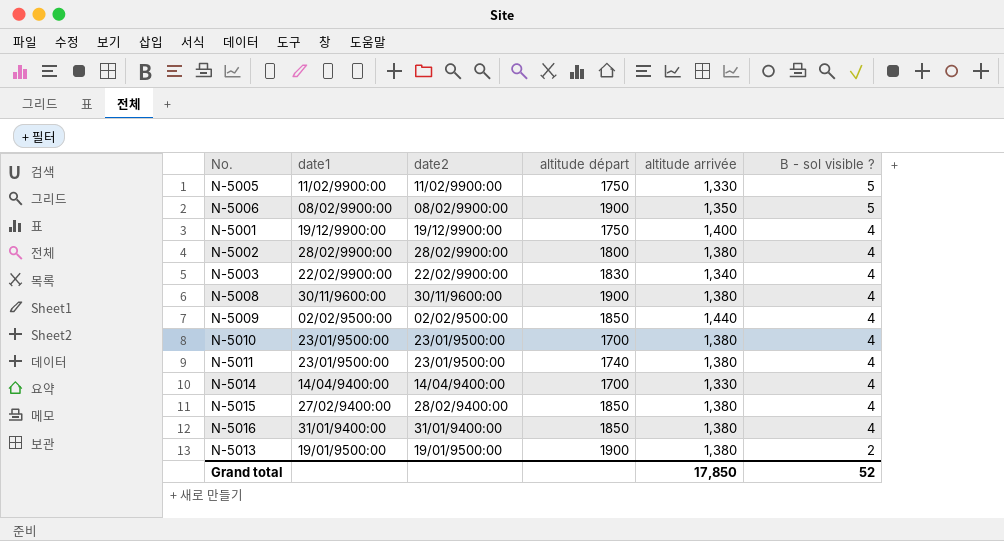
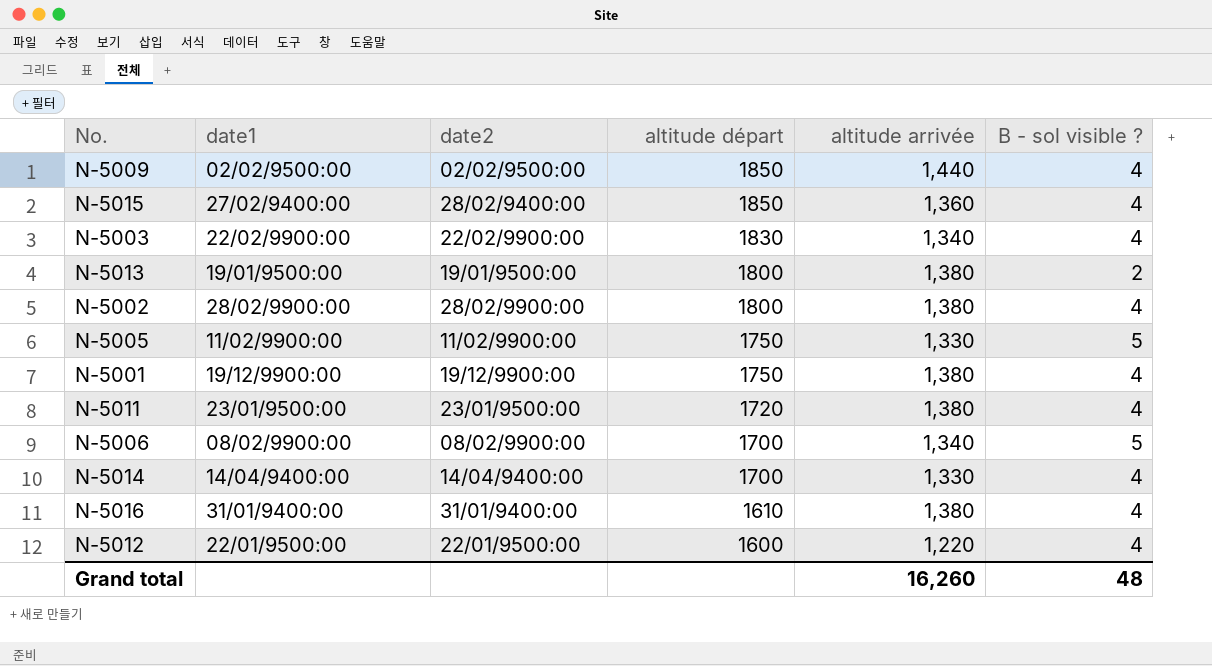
row order: B - sol visible ? descending -> altitude départ descending
row N-5008: 30/11/9600:00 | 30/11/9600:00 | 1900 | 1,380 | 4 -> none
row N-5010: 23/01/9500:00 | 23/01/9500:00 | 1700 | 1,380 | 4 -> none
N-5015 | altitude arrivée: 1,380 -> 1,360
N-5013 | altitude départ: 1900 -> 1800
N-5001 | altitude arrivée: 1,400 -> 1,380
N-5011 | altitude départ: 1740 -> 1720
N-5006 | altitude départ: 1900 -> 1700
N-5006 | altitude arrivée: 1,350 -> 1,340
N-5016 | altitude départ: 1850 -> 1610
row N-5012: none -> 22/01/9500:00 | 22/01/9500:00 | 1600 | 1,220 | 4
Grand total | altitude arrivée: 17,850 -> 16,260
Grand total | B - sol visible ?: 52 -> 48

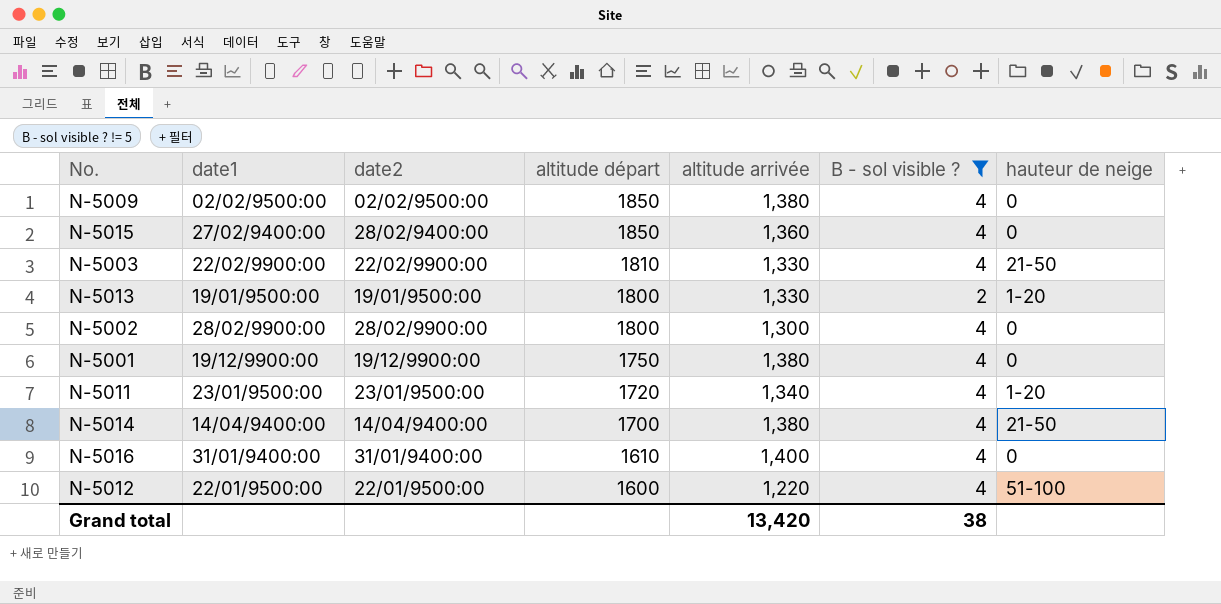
filter: none -> B - sol visible ? != 5
column hauteur de neige | position: none -> 7
N-5009 | altitude arrivée: 1,440 -> 1,380
N-5003 | altitude départ: 1830 -> 1810
N-5003 | altitude arrivée: 1,340 -> 1,330
N-5013 | altitude arrivée: 1,380 -> 1,330
N-5002 | altitude arrivée: 1,380 -> 1,300
N-5011 | altitude arrivée: 1,380 -> 1,340
N-5014 | altitude arrivée: 1,330 -> 1,380
N-5016 | altitude arrivée: 1,380 -> 1,400
Grand total | altitude arrivée: 16,260 -> 13,420
Grand total | B - sol visible ?: 48 -> 38

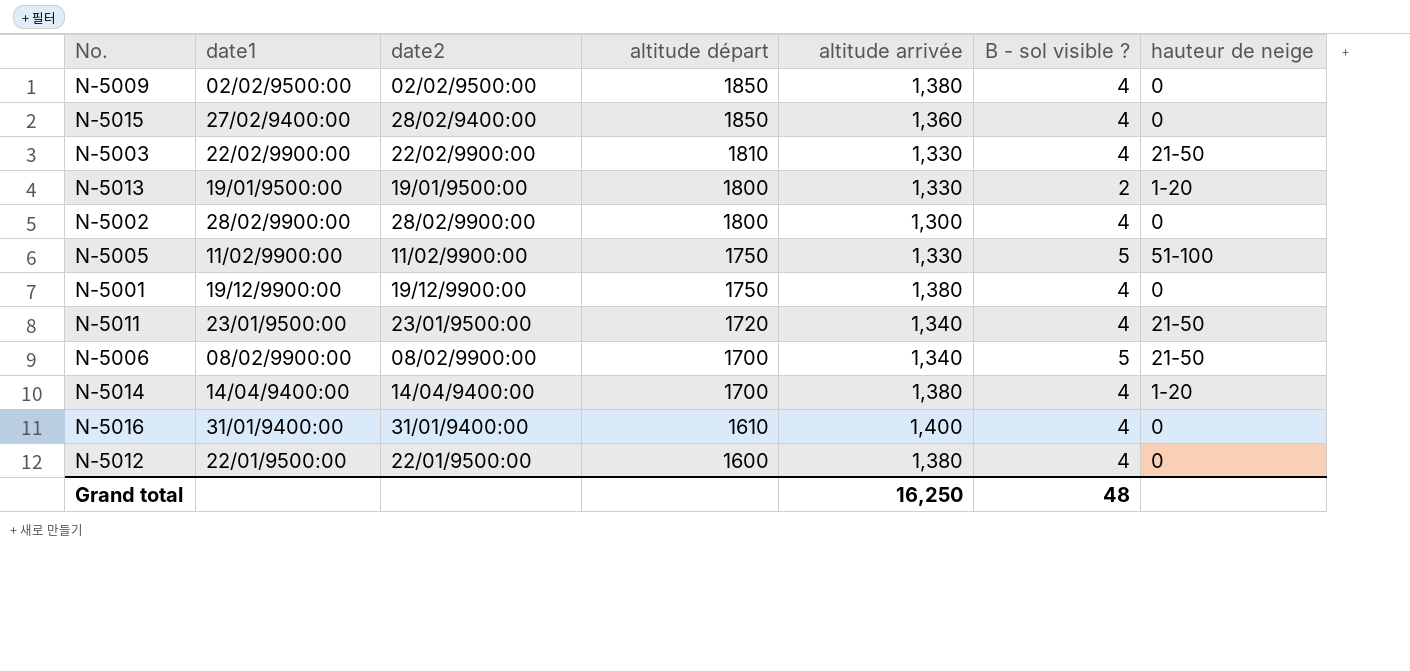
filter: B - sol visible ? != 5 -> none
N-5011 | hauteur de neige: 1-20 -> 21-50
N-5014 | hauteur de neige: 21-50 -> 1-20
N-5012 | altitude arrivée: 1,220 -> 1,380
N-5012 | hauteur de neige: 51-100 -> 0
Grand total | altitude arrivée: 13,420 -> 16,250
Grand total | B - sol visible ?: 38 -> 48

